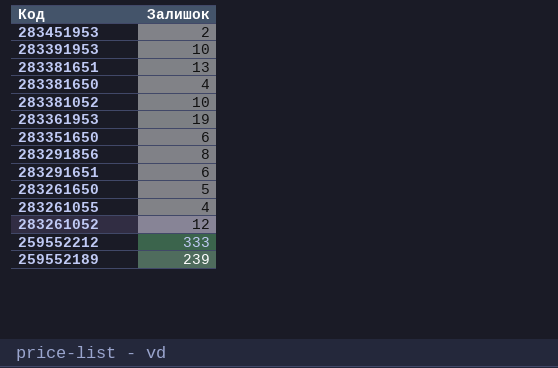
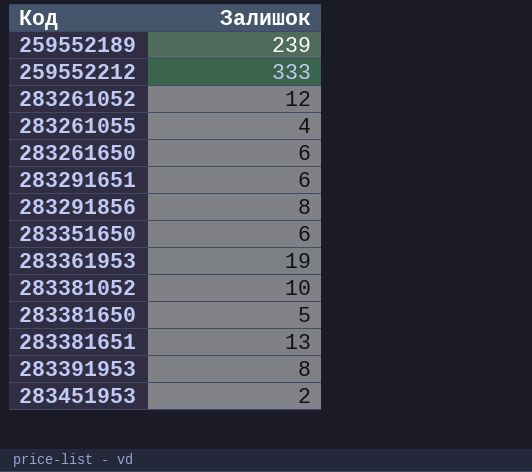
row order: Код descending -> Код ascending
283261650 | Залишок: 5 -> 6
283381650 | Залишок: 4 -> 5
283391953 | Залишок: 10 -> 8

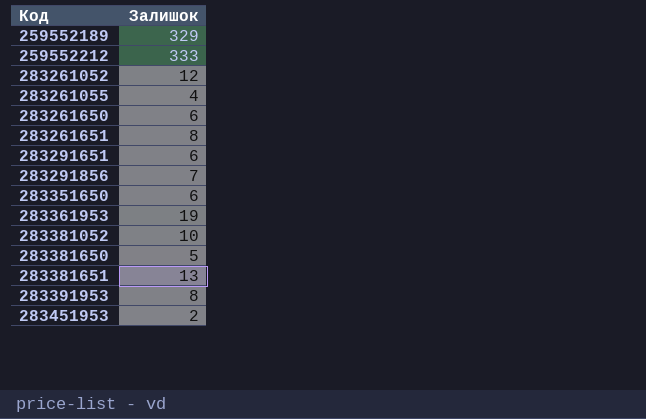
259552189 | Залишок: 239 -> 329
row 283261651: none -> 8
283291856 | Залишок: 8 -> 7

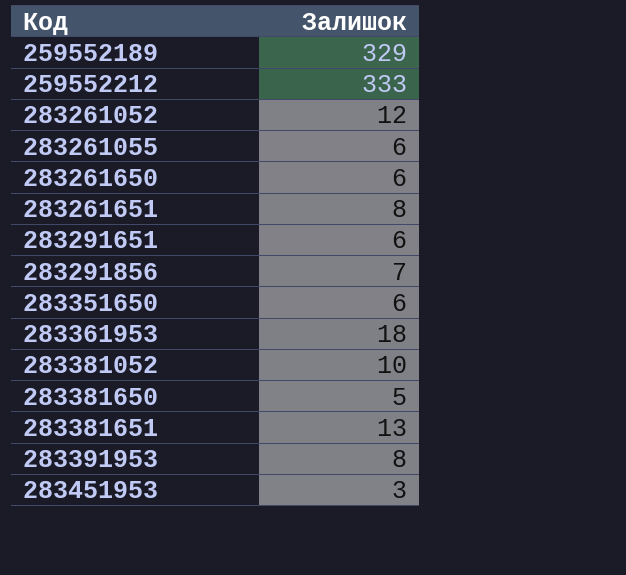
283261055 | Залишок: 4 -> 6
283361953 | Залишок: 19 -> 18
283451953 | Залишок: 2 -> 3

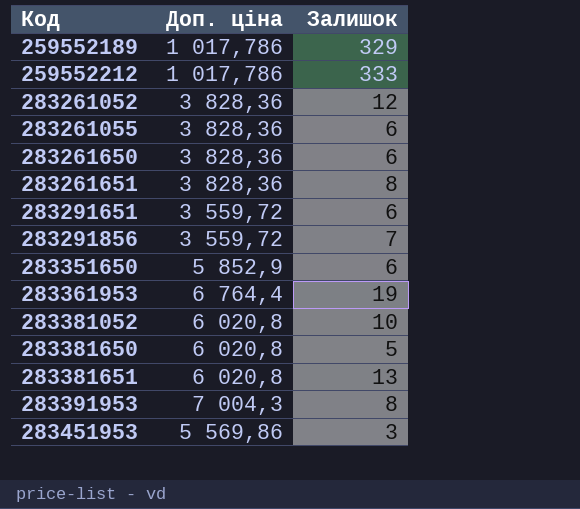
column Доп. ціна | position: none -> 2
283361953 | Залишок: 18 -> 19

